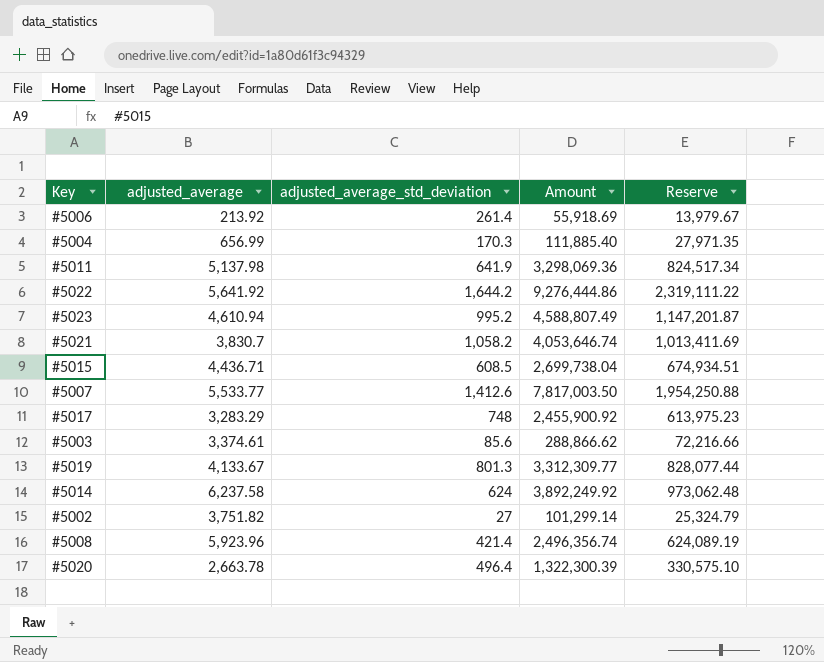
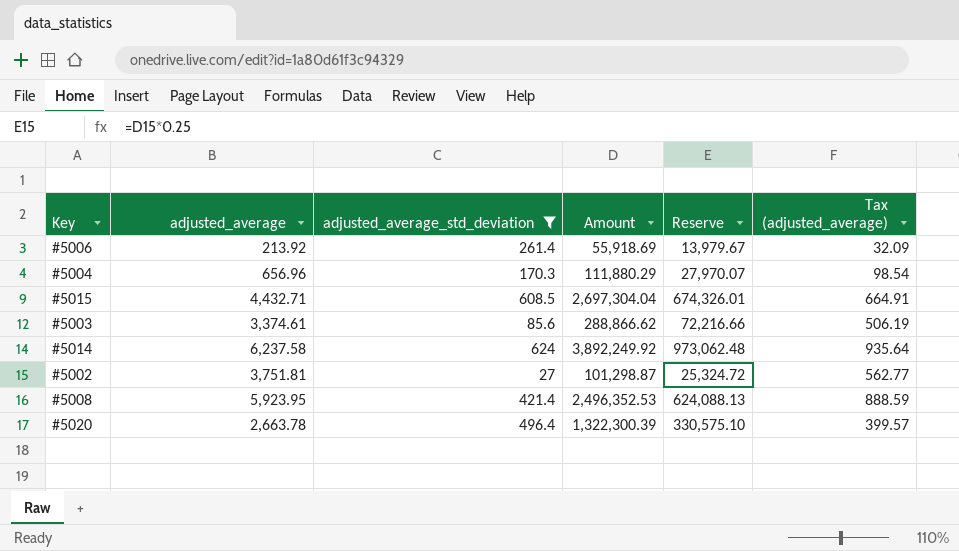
filter: none -> adjusted_average_std_deviation <= 624
column Tax (adjusted_average) | formula: none -> [adjusted_average] * 0.15
#5004 | adjusted_average: 656.99 -> 656.96
#5004 | Amount: 111,885.40 -> 111,880.29
#5004 | Reserve: 27,971.35 -> 27,970.07
#5015 | adjusted_average: 4,436.71 -> 4,432.71
#5015 | Amount: 2,699,738.04 -> 2,697,304.04
#5015 | Reserve: 674,934.51 -> 674,326.01
#5002 | adjusted_average: 3,751.82 -> 3,751.81
#5002 | Amount: 101,299.14 -> 101,298.87
#5002 | Reserve: 25,324.79 -> 25,324.72
#5008 | adjusted_average: 5,923.96 -> 5,923.95
#5008 | Amount: 2,496,356.74 -> 2,496,352.53
#5008 | Reserve: 624,089.19 -> 624,088.13

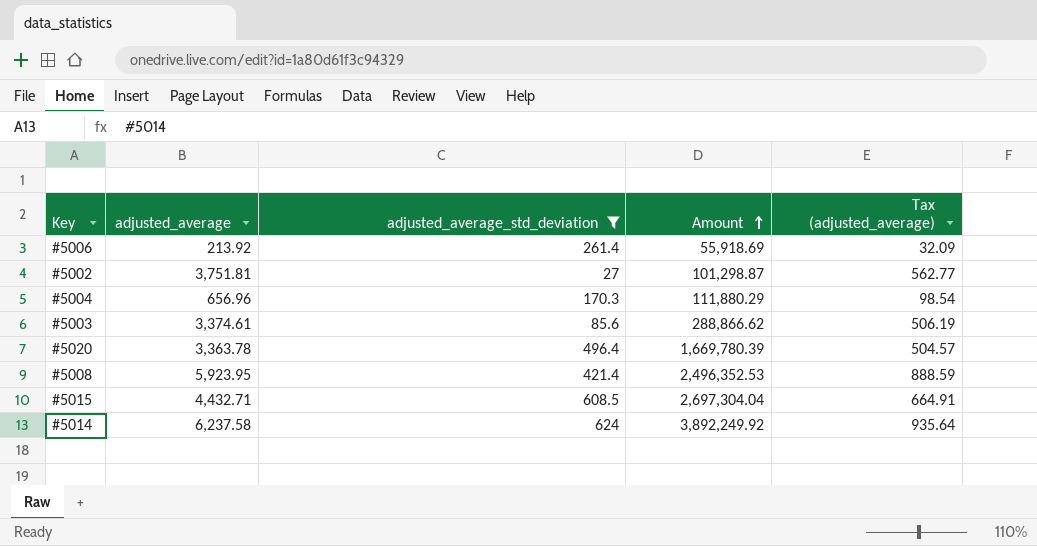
row order: none -> Amount ascending
column Reserve | formula: [Amount] * 0.25 -> none
#5020 | adjusted_average: 2,663.78 -> 3,363.78
#5020 | Amount: 1,322,300.39 -> 1,669,780.39
#5020 | Tax (adjusted_average): 399.57 -> 504.57

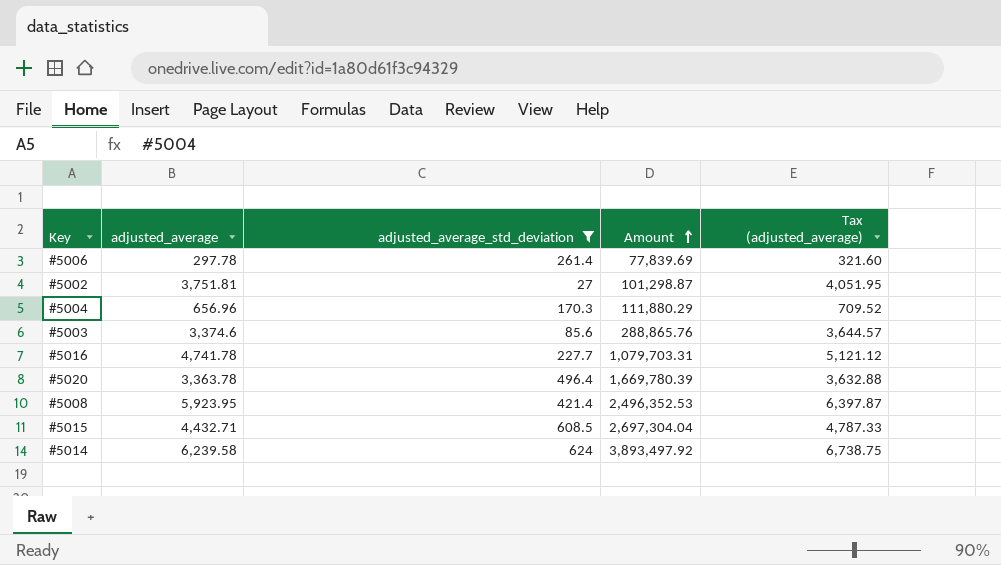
column Tax (adjusted_average) | formula: [adjusted_average] * 0.15 -> [adjusted_average] * 1.08
#5006 | adjusted_average: 213.92 -> 297.78
#5006 | Amount: 55,918.69 -> 77,839.69
#5003 | adjusted_average: 3,374.61 -> 3,374.6
#5003 | Amount: 288,866.62 -> 288,865.76
row #5016: none -> 4,741.78 | 227.7 | 1,079,703.31 | 5,121.12
#5014 | adjusted_average: 6,237.58 -> 6,239.58
#5014 | Amount: 3,892,249.92 -> 3,893,497.92

